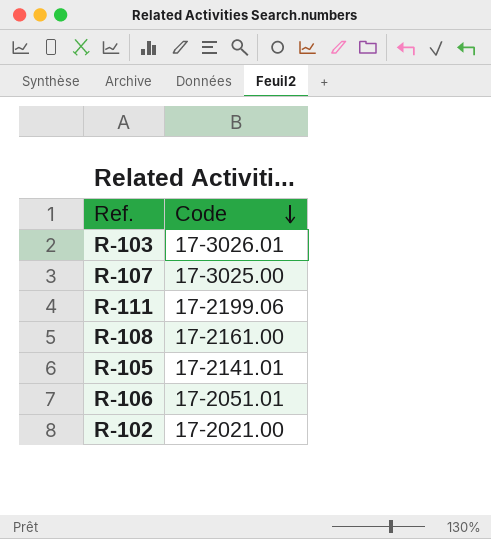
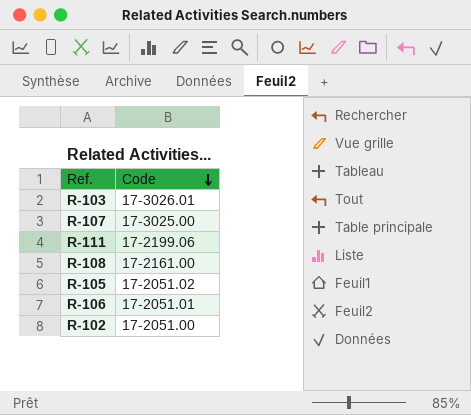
R-105 | Code: 17-2141.01 -> 17-2051.02
R-102 | Code: 17-2021.00 -> 17-2051.00

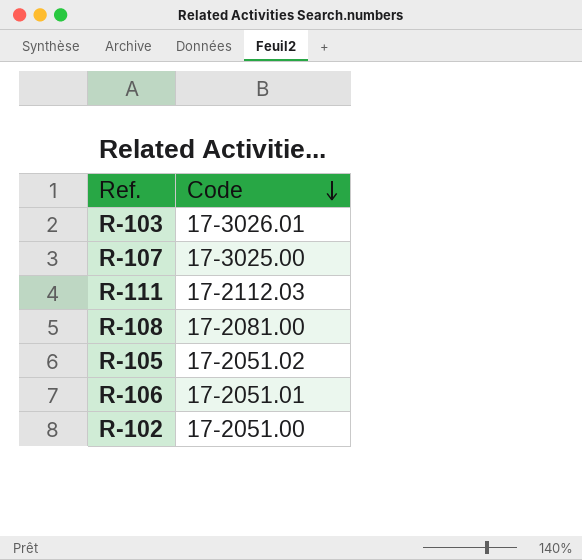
R-111 | Code: 17-2199.06 -> 17-2112.03
R-108 | Code: 17-2161.00 -> 17-2081.00

